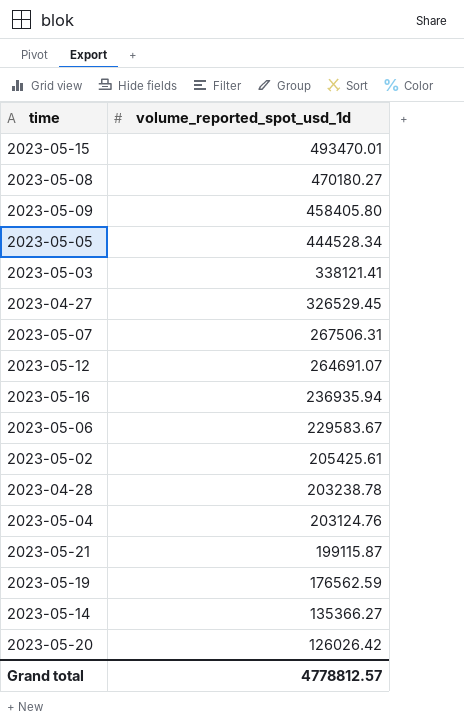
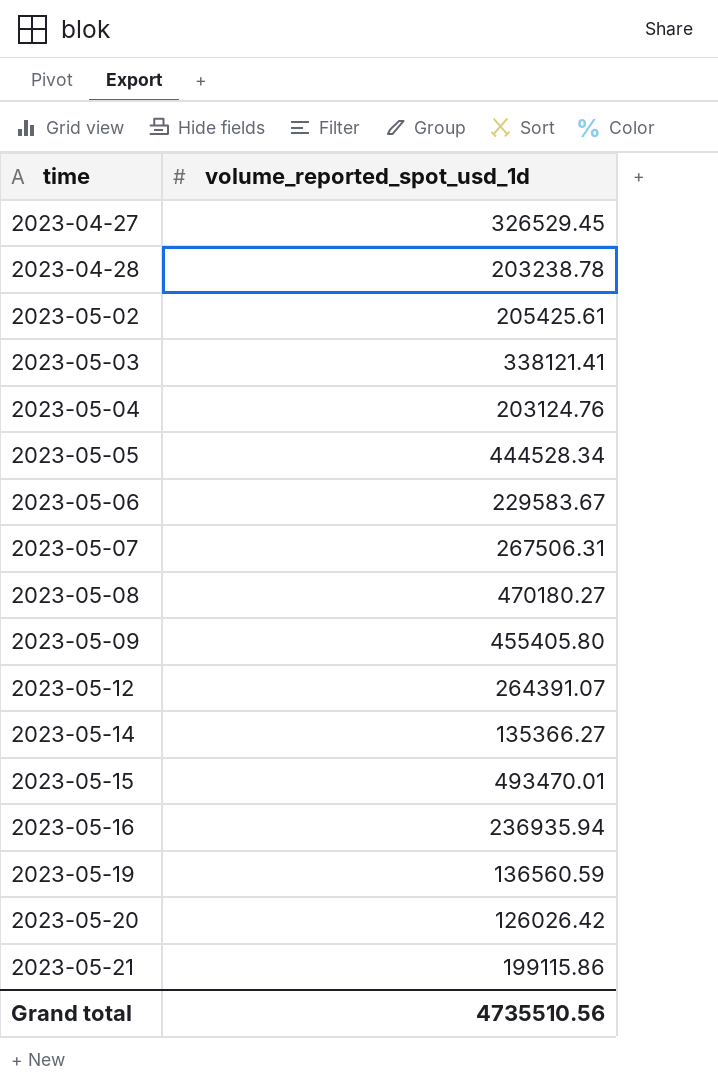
row order: volume_reported_spot_usd_1d descending -> time ascending
2023-05-09 | volume_reported_spot_usd_1d: 458405.80 -> 455405.80
2023-05-12 | volume_reported_spot_usd_1d: 264691.07 -> 264391.07
2023-05-19 | volume_reported_spot_usd_1d: 176562.59 -> 136560.59
2023-05-21 | volume_reported_spot_usd_1d: 199115.87 -> 199115.86
Grand total | volume_reported_spot_usd_1d: 4778812.57 -> 4735510.56

